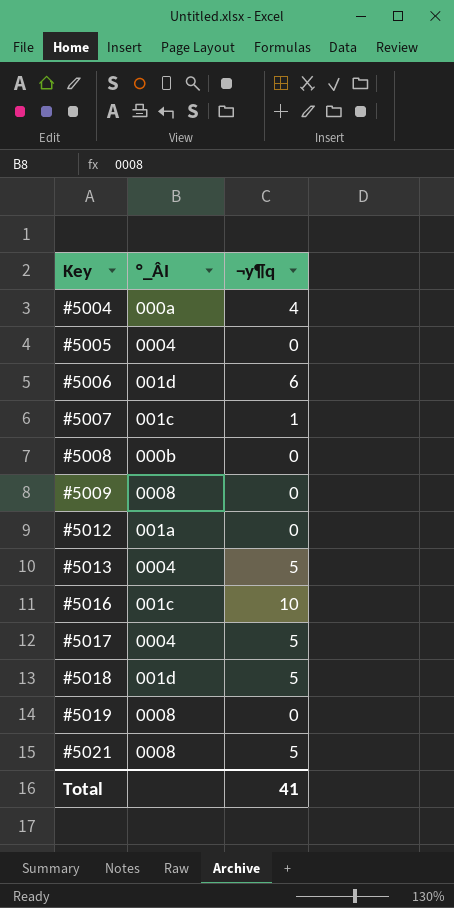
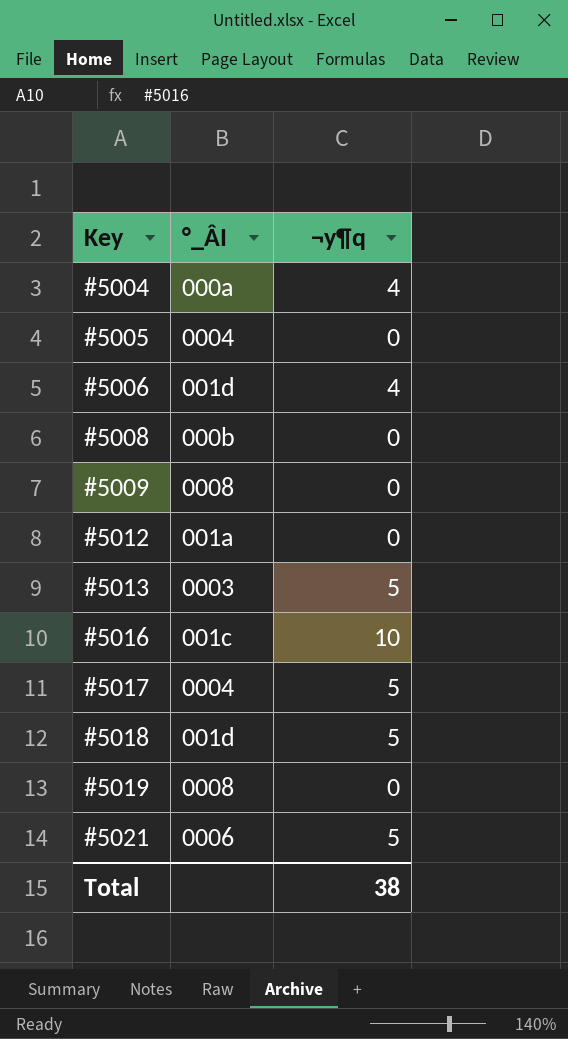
row #5007: 001c | 1 -> none
#5006 | ¬y¶q: 6 -> 4
#5013 | °_ÂI: 0004 -> 0003
#5021 | °_ÂI: 0008 -> 0006
Total | ¬y¶q: 41 -> 38

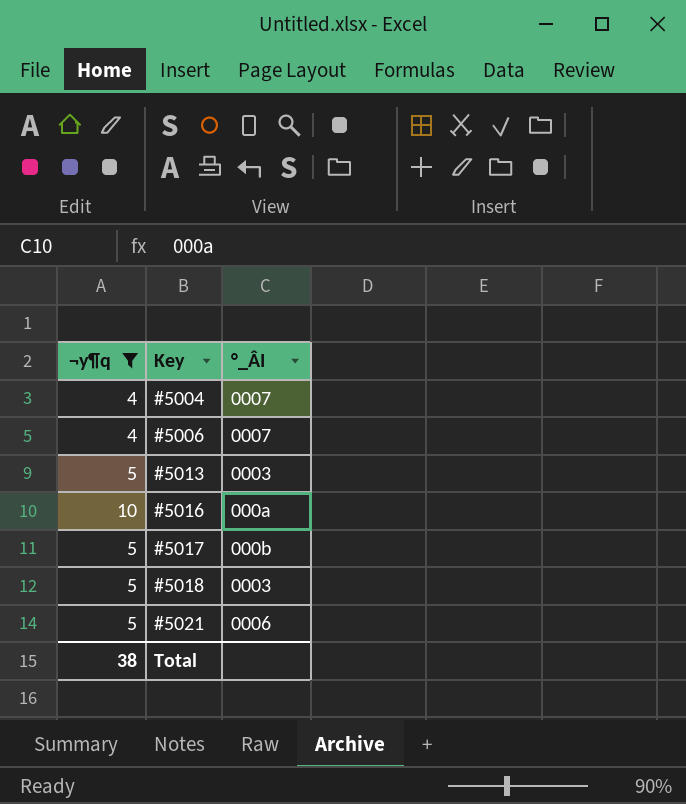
filter: none -> ¬y¶q != 0
column ¬y¶q | position: 3 -> 1
#5004 | °_ÂI: 000a -> 0007
#5006 | °_ÂI: 001d -> 0007
#5016 | °_ÂI: 001c -> 000a
#5017 | °_ÂI: 0004 -> 000b
#5018 | °_ÂI: 001d -> 0003

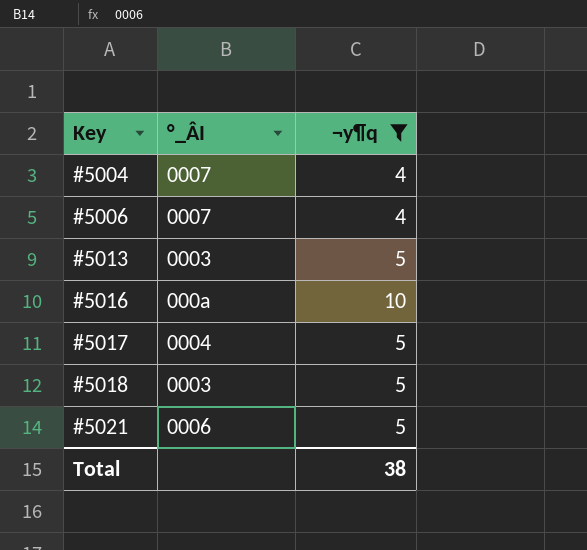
column ¬y¶q | position: 1 -> 3
#5017 | °_ÂI: 000b -> 0004

